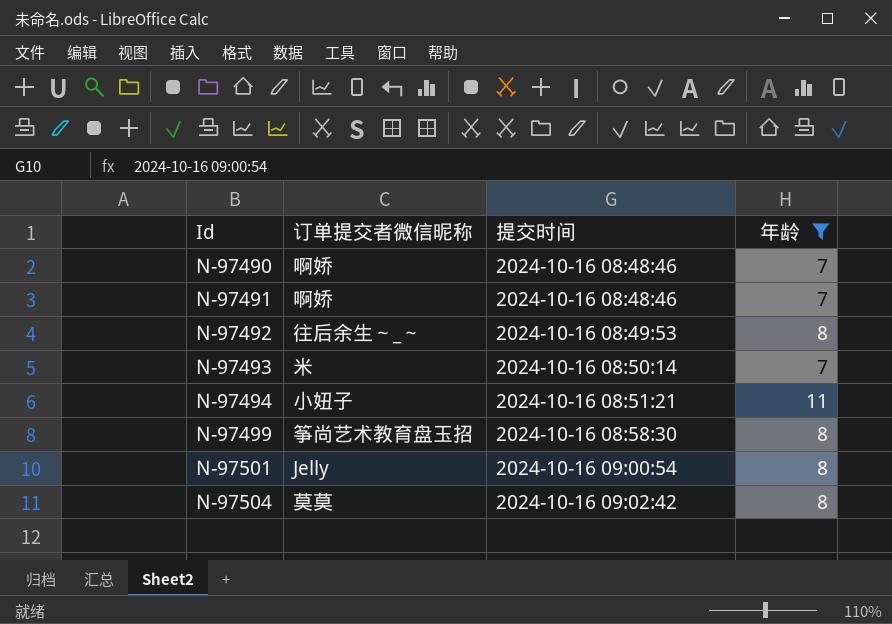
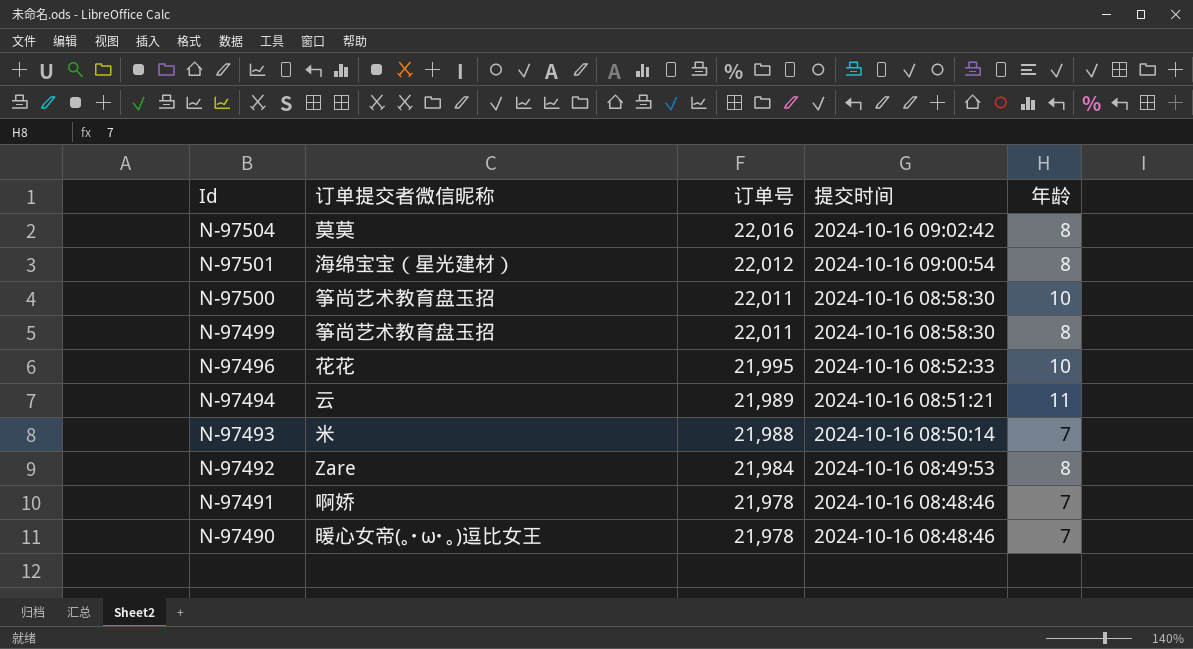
filter: 年龄 != 10 -> none
row order: Id ascending -> Id descending
column 订单号 | position: none -> 3
N-97501 | 订单提交者微信昵称: Jelly -> 海绵宝宝（星光建材）
N-97494 | 订单提交者微信昵称: 小妞子 -> 云
N-97492 | 订单提交者微信昵称: 往后余生～_～ -> Zare
N-97490 | 订单提交者微信昵称: 啊娇 -> 暖心女帝(｡･ω･｡)逗比女王

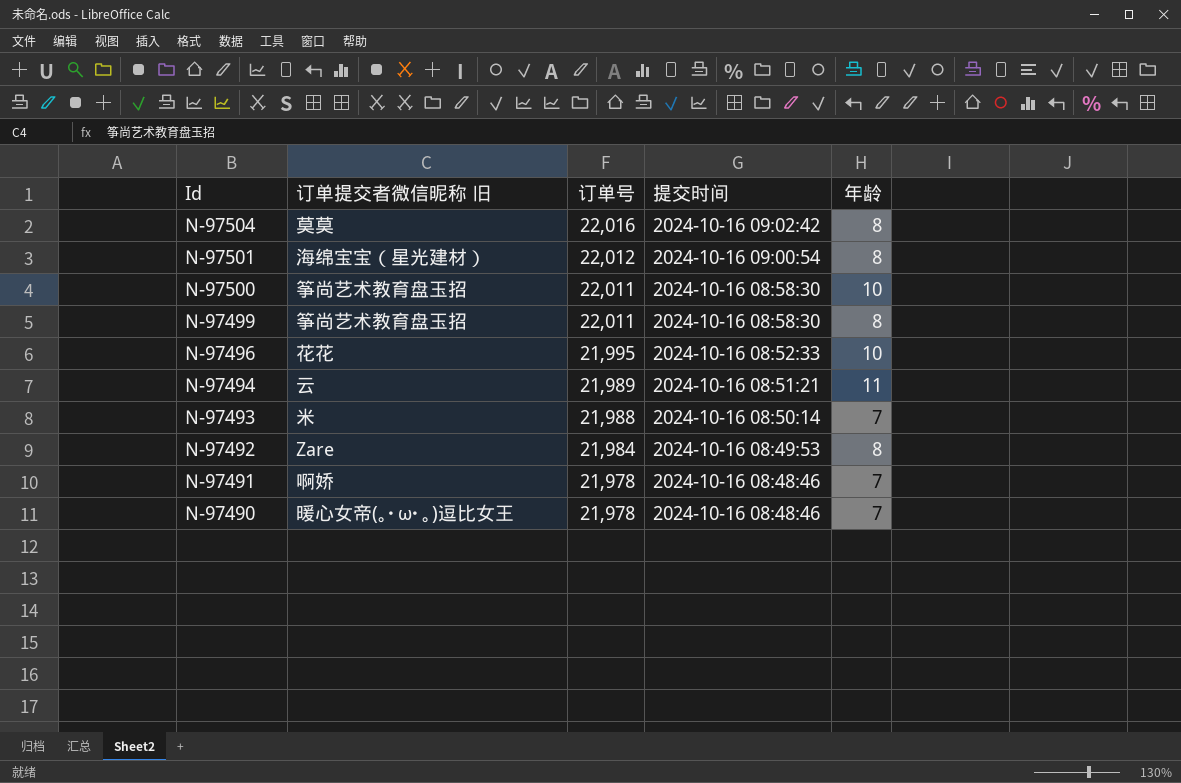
column name: 订单提交者微信昵称 -> 订单提交者微信昵称 旧

